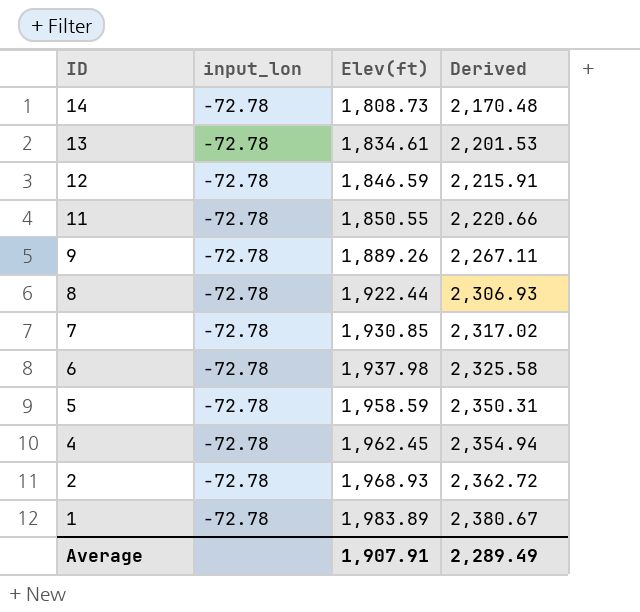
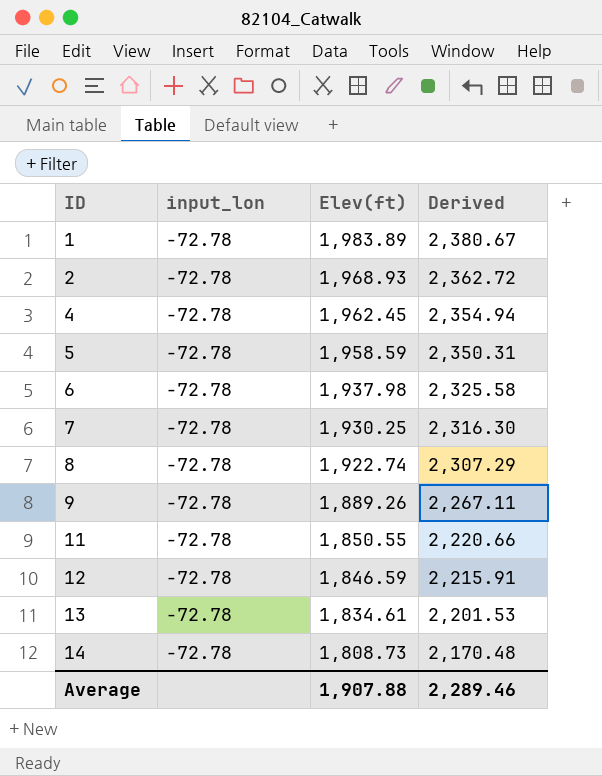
row order: ID descending -> ID ascending
7 | Elev(ft): 1,930.85 -> 1,930.25
7 | Derived: 2,317.02 -> 2,316.30
8 | Elev(ft): 1,922.44 -> 1,922.74
8 | Derived: 2,306.93 -> 2,307.29
Average | Elev(ft): 1,907.91 -> 1,907.88
Average | Derived: 2,289.49 -> 2,289.46

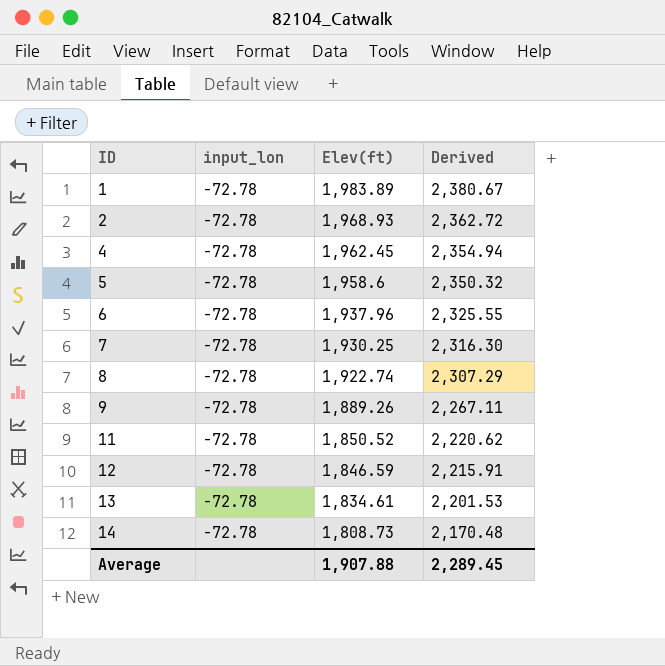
5 | Elev(ft): 1,958.59 -> 1,958.6
5 | Derived: 2,350.31 -> 2,350.32
6 | Elev(ft): 1,937.98 -> 1,937.96
6 | Derived: 2,325.58 -> 2,325.55
11 | Elev(ft): 1,850.55 -> 1,850.52
11 | Derived: 2,220.66 -> 2,220.62
Average | Derived: 2,289.46 -> 2,289.45

